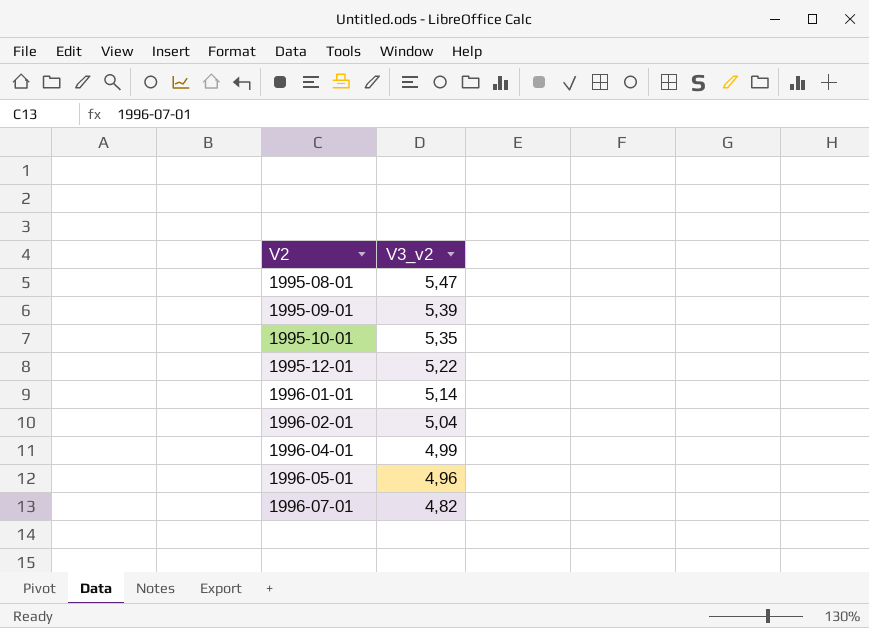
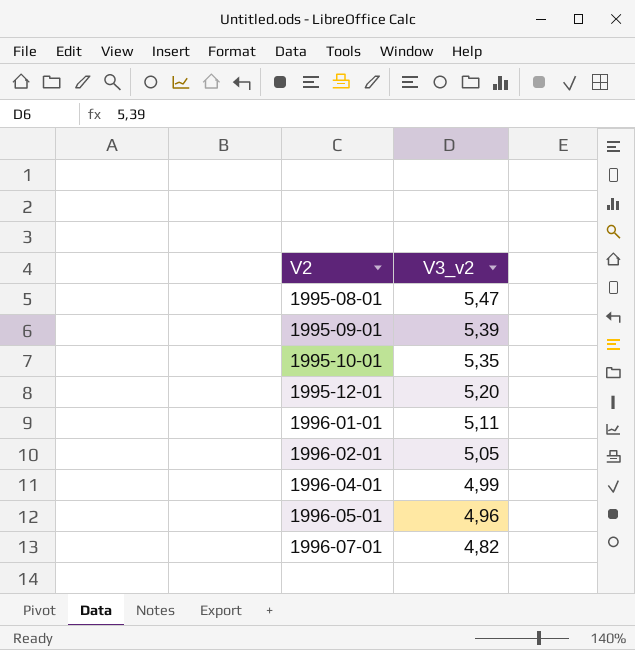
1995-12-01 | V3_v2: 5,22 -> 5,20
1996-01-01 | V3_v2: 5,14 -> 5,11
1996-02-01 | V3_v2: 5,04 -> 5,05

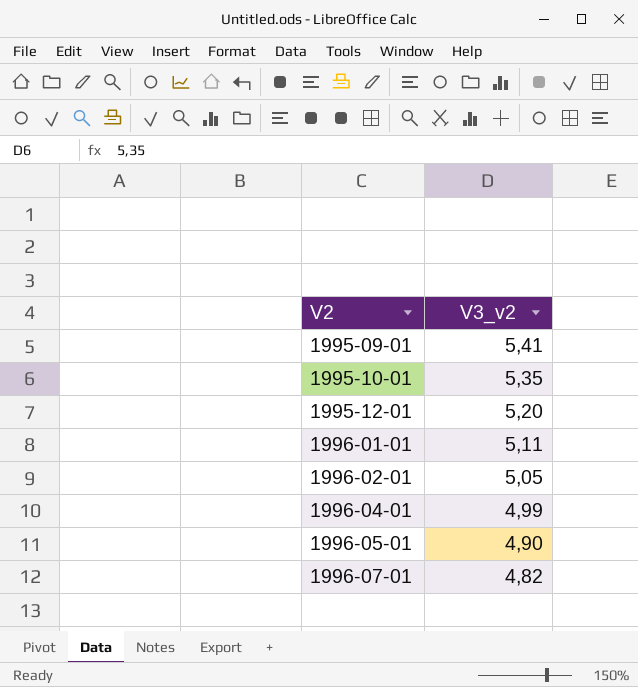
row 1995-08-01: 5,47 -> none
1995-09-01 | V3_v2: 5,39 -> 5,41
1996-05-01 | V3_v2: 4,96 -> 4,90

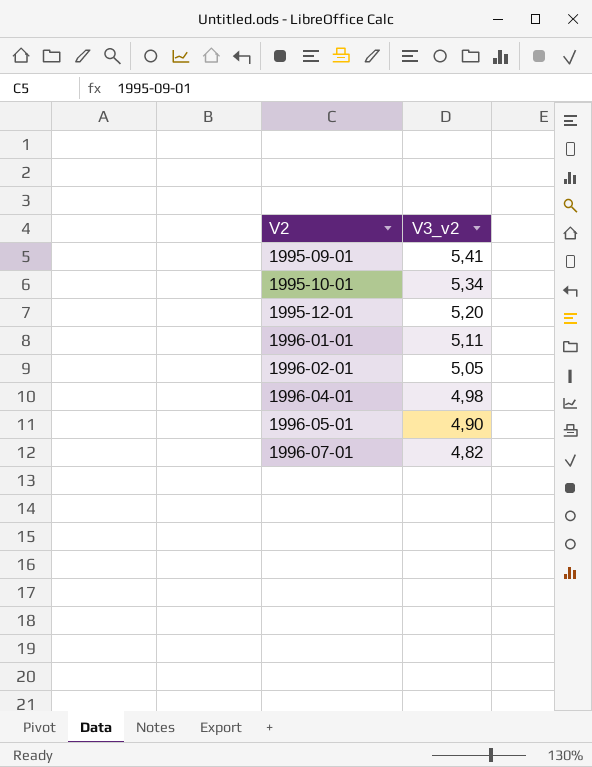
1995-10-01 | V3_v2: 5,35 -> 5,34
1996-04-01 | V3_v2: 4,99 -> 4,98

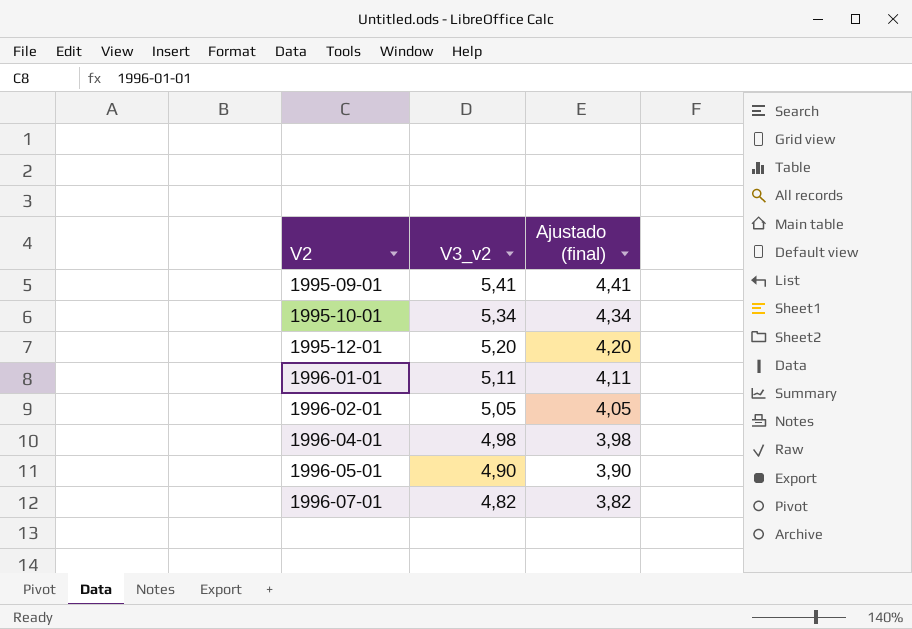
column Ajustado (final) | formula: none -> [V3_v2] - 1

